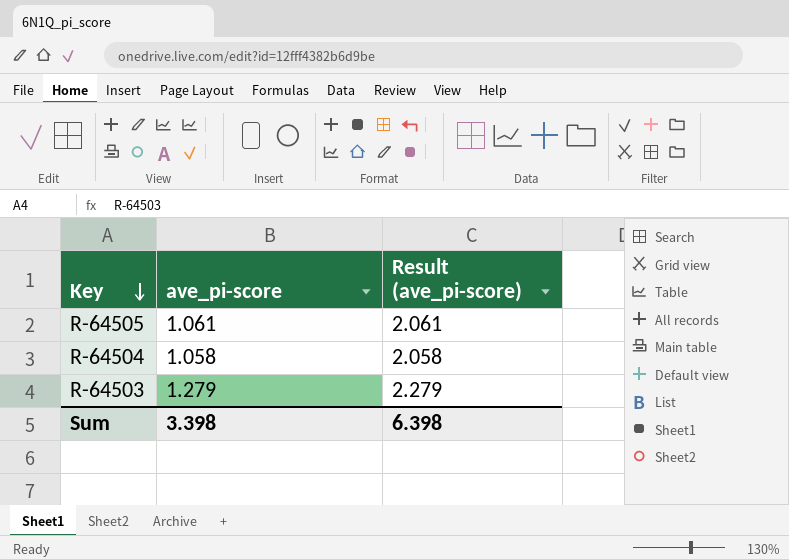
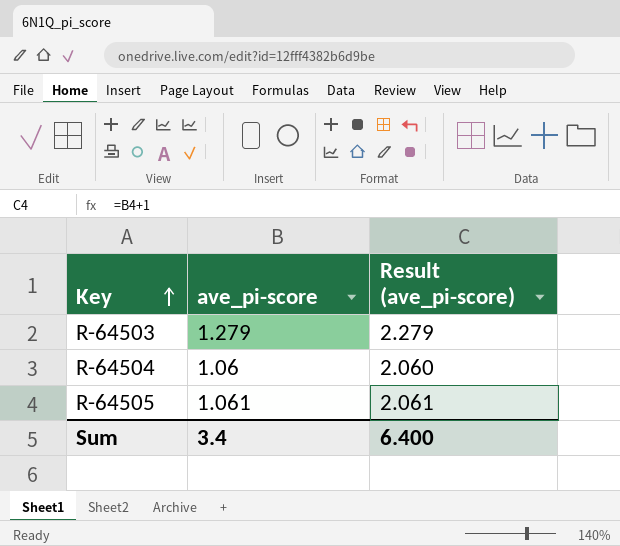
row order: Key descending -> Key ascending
R-64504 | ave_pi-score: 1.058 -> 1.06
R-64504 | Result (ave_pi-score): 2.058 -> 2.060
Sum | ave_pi-score: 3.398 -> 3.4
Sum | Result (ave_pi-score): 6.398 -> 6.400

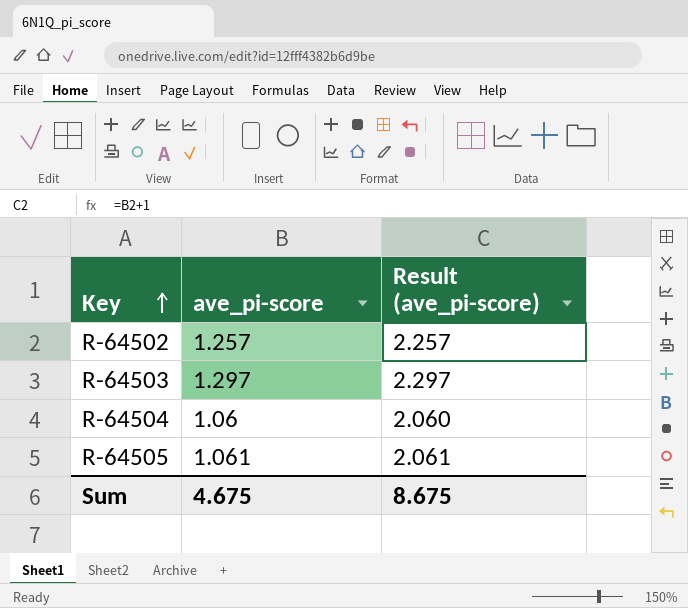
row R-64502: none -> 1.257 | 2.257
R-64503 | ave_pi-score: 1.279 -> 1.297
R-64503 | Result (ave_pi-score): 2.279 -> 2.297
Sum | ave_pi-score: 3.4 -> 4.675
Sum | Result (ave_pi-score): 6.400 -> 8.675

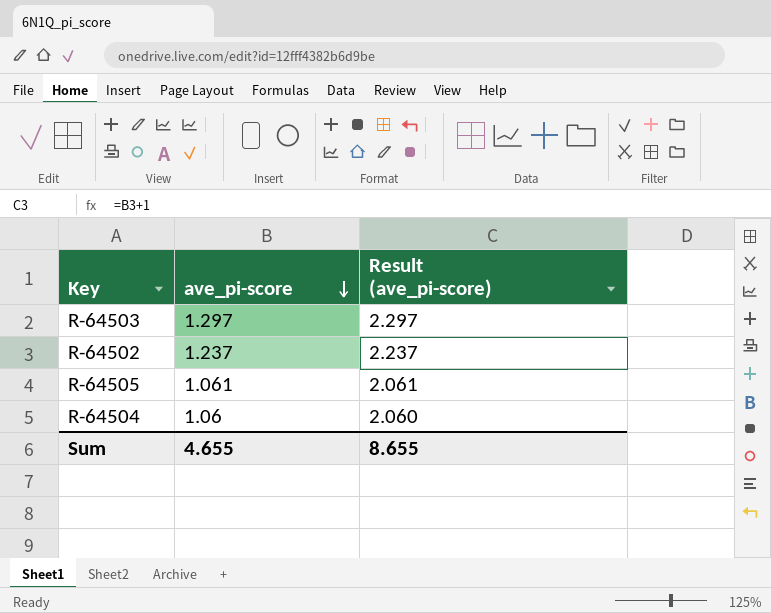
row order: Key ascending -> ave_pi-score descending
R-64502 | ave_pi-score: 1.257 -> 1.237
R-64502 | Result (ave_pi-score): 2.257 -> 2.237
Sum | ave_pi-score: 4.675 -> 4.655
Sum | Result (ave_pi-score): 8.675 -> 8.655

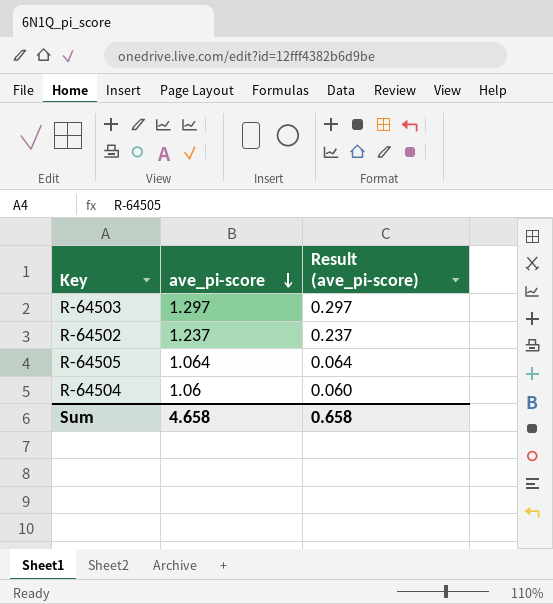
column Result (ave_pi-score) | formula: [ave_pi-score] + 1 -> [ave_pi-score] - 1
R-64505 | ave_pi-score: 1.061 -> 1.064
Sum | ave_pi-score: 4.655 -> 4.658
Sum | Result (ave_pi-score): 8.655 -> 0.658

